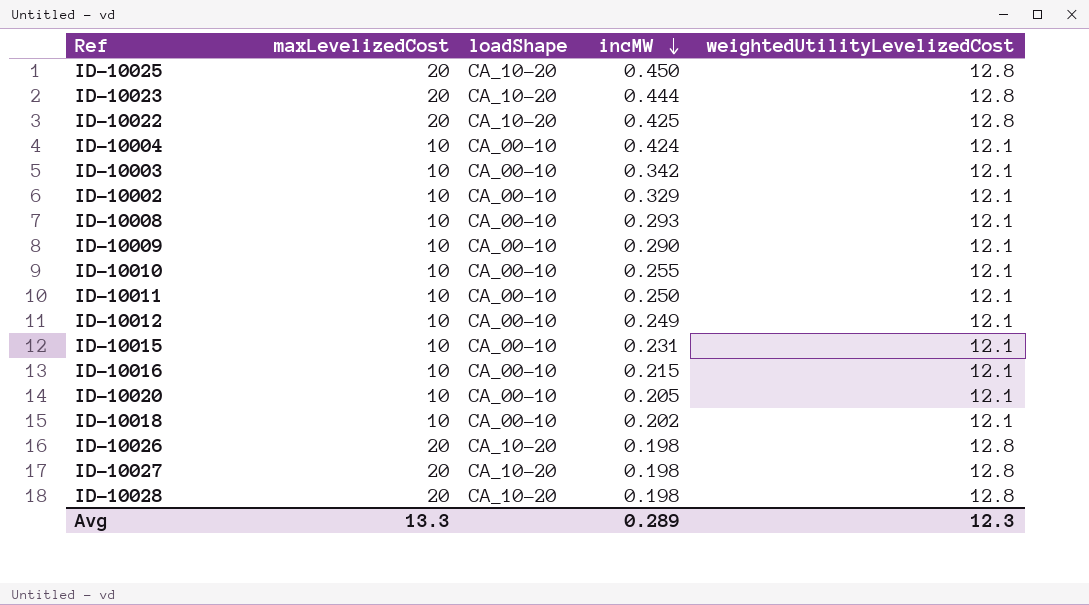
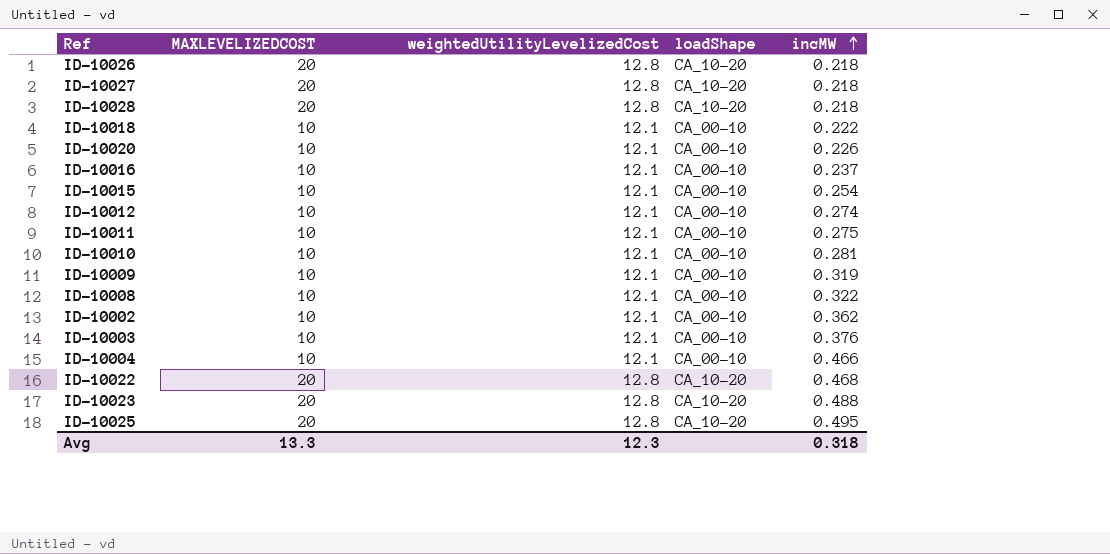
row order: incMW descending -> incMW ascending
column name: maxLevelizedCost -> MAXLEVELIZEDCOST
column weightedUtilityLevelizedCost | position: 5 -> 3
ID-10026 | incMW: 0.198 -> 0.218
ID-10027 | incMW: 0.198 -> 0.218
ID-10028 | incMW: 0.198 -> 0.218
ID-10018 | incMW: 0.202 -> 0.222
ID-10020 | incMW: 0.205 -> 0.226
ID-10016 | incMW: 0.215 -> 0.237
ID-10015 | incMW: 0.231 -> 0.254
ID-10012 | incMW: 0.249 -> 0.274
ID-10011 | incMW: 0.250 -> 0.275
ID-10010 | incMW: 0.255 -> 0.281
ID-10009 | incMW: 0.290 -> 0.319
ID-10008 | incMW: 0.293 -> 0.322
ID-10002 | incMW: 0.329 -> 0.362
ID-10003 | incMW: 0.342 -> 0.376
ID-10004 | incMW: 0.424 -> 0.466
ID-10022 | incMW: 0.425 -> 0.468
ID-10023 | incMW: 0.444 -> 0.488
ID-10025 | incMW: 0.450 -> 0.495
Avg | incMW: 0.289 -> 0.318

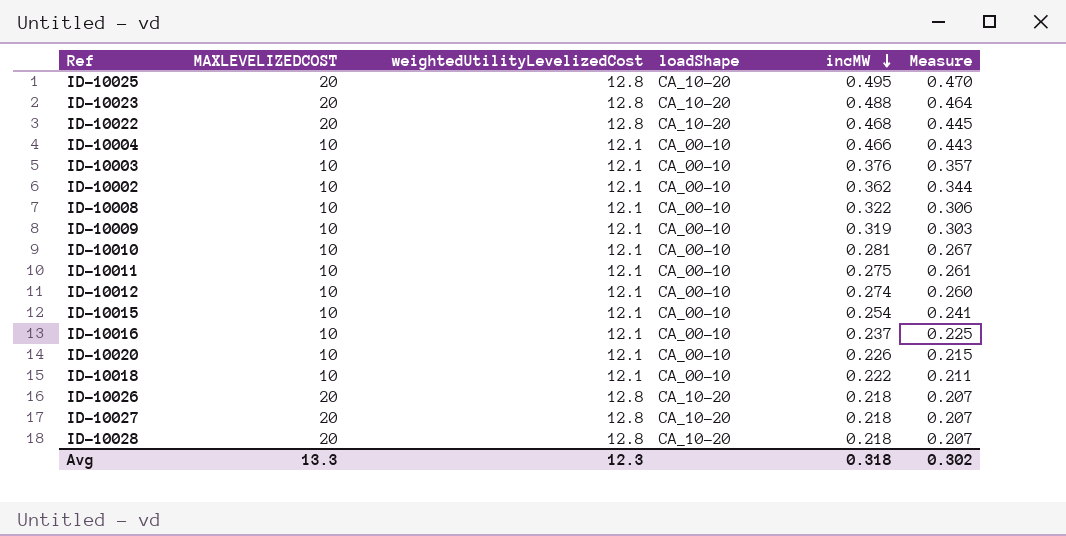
row order: incMW ascending -> incMW descending
column Measure | formula: none -> [incMW] * 0.95

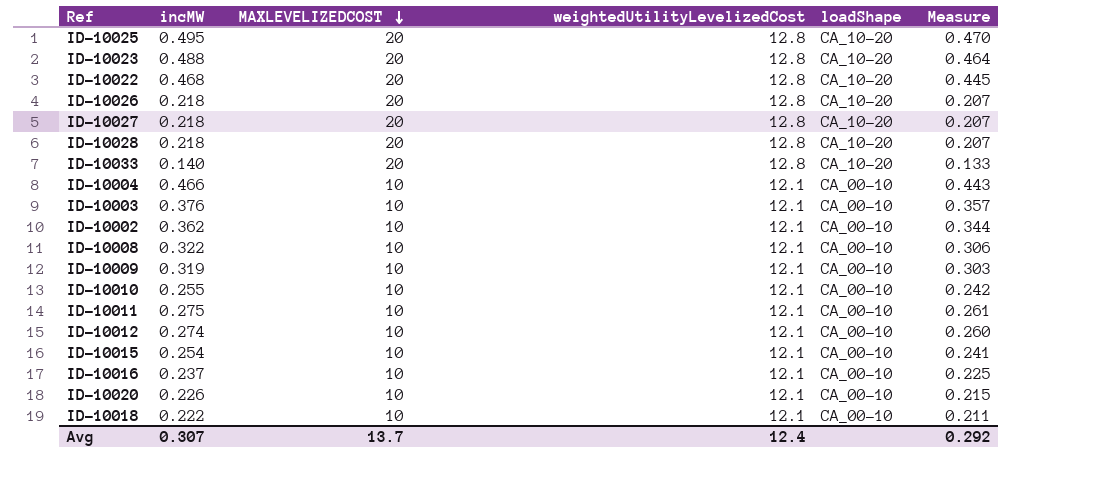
row order: incMW descending -> MAXLEVELIZEDCOST descending
column incMW | position: 5 -> 2
row ID-10033: none -> 0.140 | 20 | 12.8 | CA_10-20 | 0.133
ID-10010 | incMW: 0.281 -> 0.255
ID-10010 | Measure: 0.267 -> 0.242
Avg | incMW: 0.318 -> 0.307
Avg | MAXLEVELIZEDCOST: 13.3 -> 13.7
Avg | weightedUtilityLevelizedCost: 12.3 -> 12.4
Avg | Measure: 0.302 -> 0.292

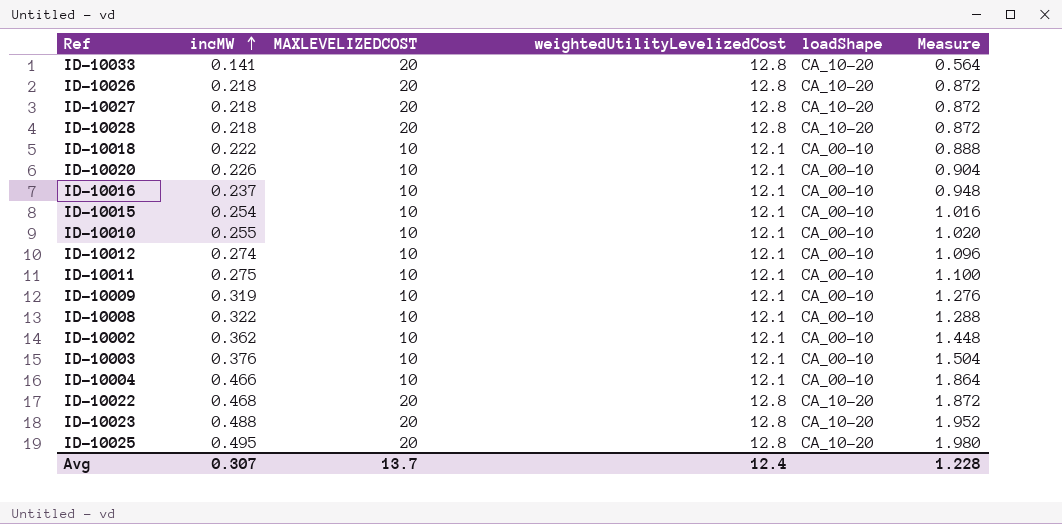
row order: MAXLEVELIZEDCOST descending -> incMW ascending
column Measure | formula: [incMW] * 0.95 -> [incMW] * 4
ID-10033 | incMW: 0.140 -> 0.141
Avg | Measure: 0.292 -> 1.228

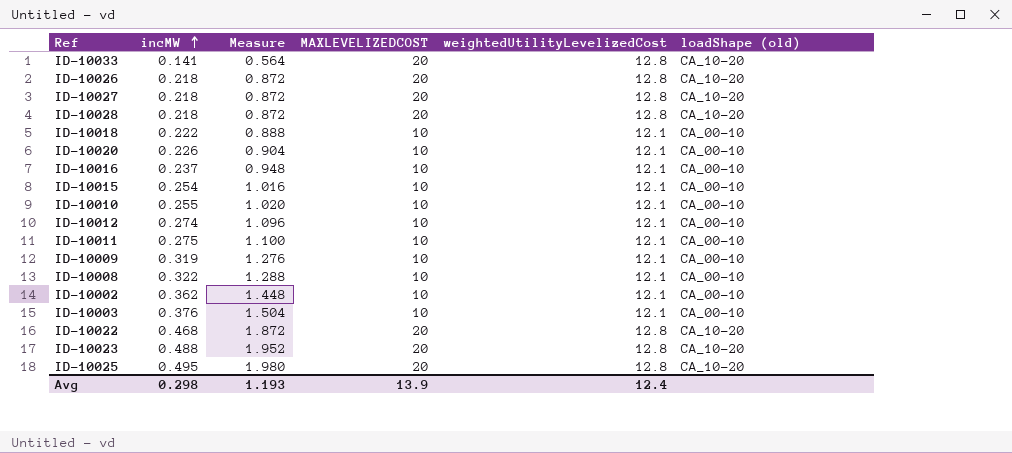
column Measure | position: 6 -> 3
column name: loadShape -> loadShape (old)
row ID-10004: 0.466 | 10 | 12.1 | CA_00-10 | 1.864 -> none
Avg | incMW: 0.307 -> 0.298
Avg | Measure: 1.228 -> 1.193
Avg | MAXLEVELIZEDCOST: 13.7 -> 13.9

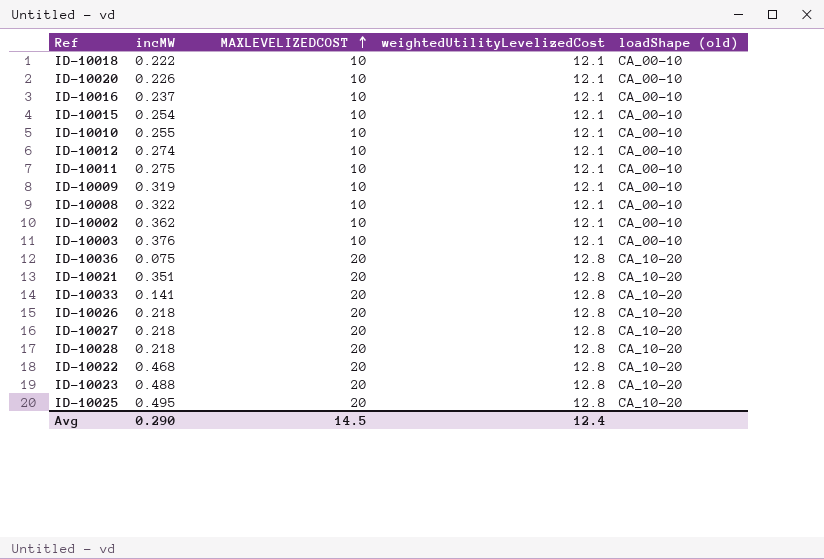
row order: incMW ascending -> MAXLEVELIZEDCOST ascending
column Measure | formula: [incMW] * 4 -> none
row ID-10036: none -> 0.075 | 20 | 12.8 | CA_10-20
row ID-10021: none -> 0.351 | 20 | 12.8 | CA_10-20
Avg | incMW: 0.298 -> 0.290
Avg | MAXLEVELIZEDCOST: 13.9 -> 14.5

